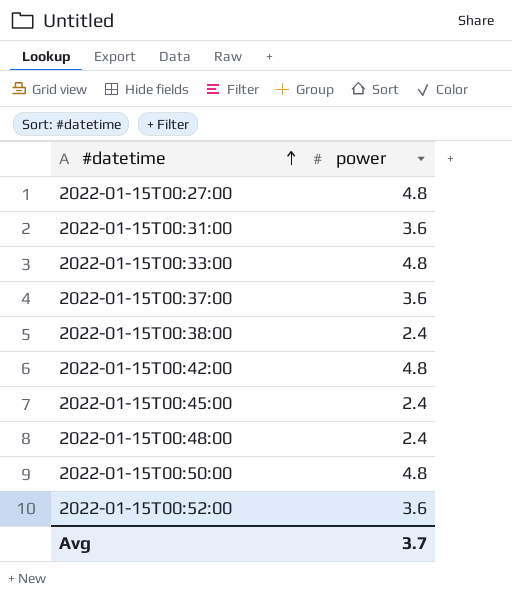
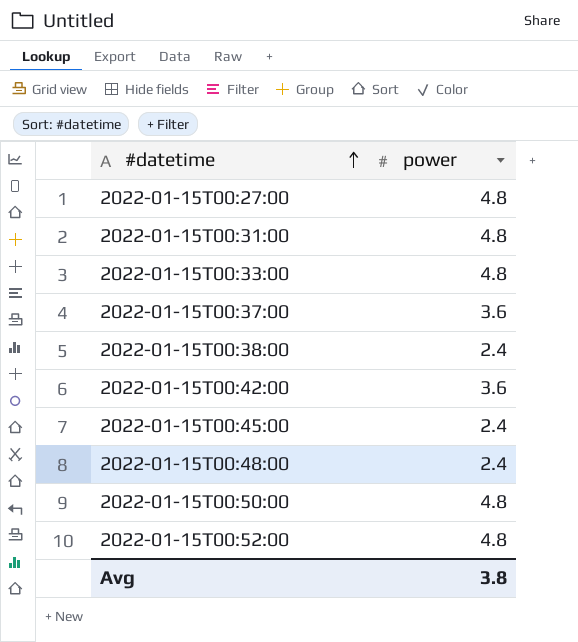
2022-01-15T00:31:00 | power: 3.6 -> 4.8
2022-01-15T00:42:00 | power: 4.8 -> 3.6
2022-01-15T00:52:00 | power: 3.6 -> 4.8
Avg | power: 3.7 -> 3.8

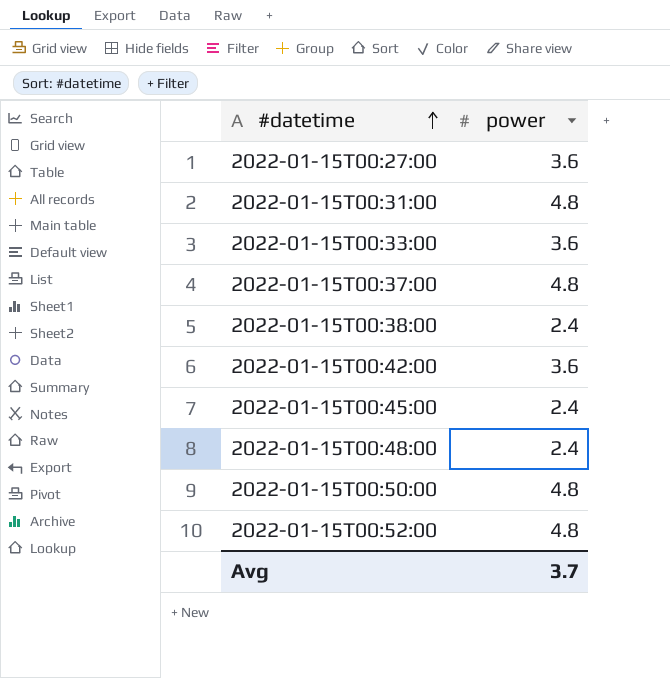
2022-01-15T00:27:00 | power: 4.8 -> 3.6
2022-01-15T00:33:00 | power: 4.8 -> 3.6
2022-01-15T00:37:00 | power: 3.6 -> 4.8
Avg | power: 3.8 -> 3.7

